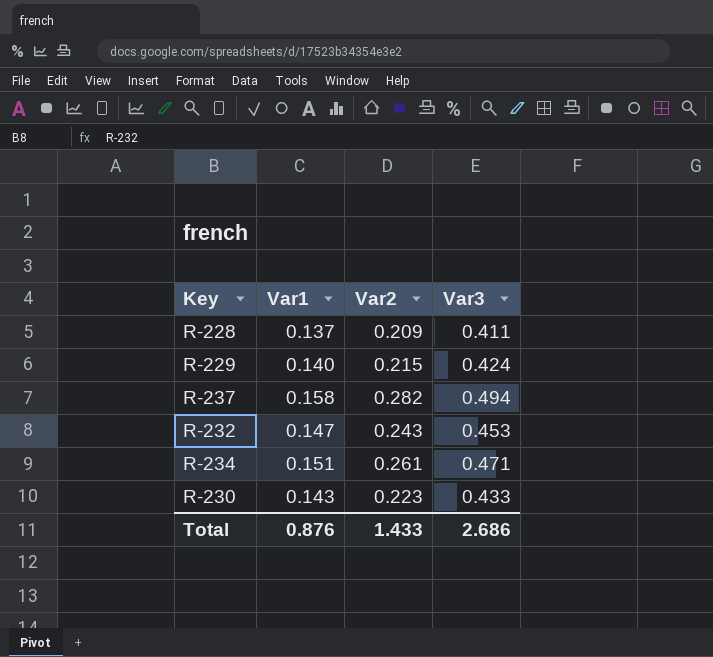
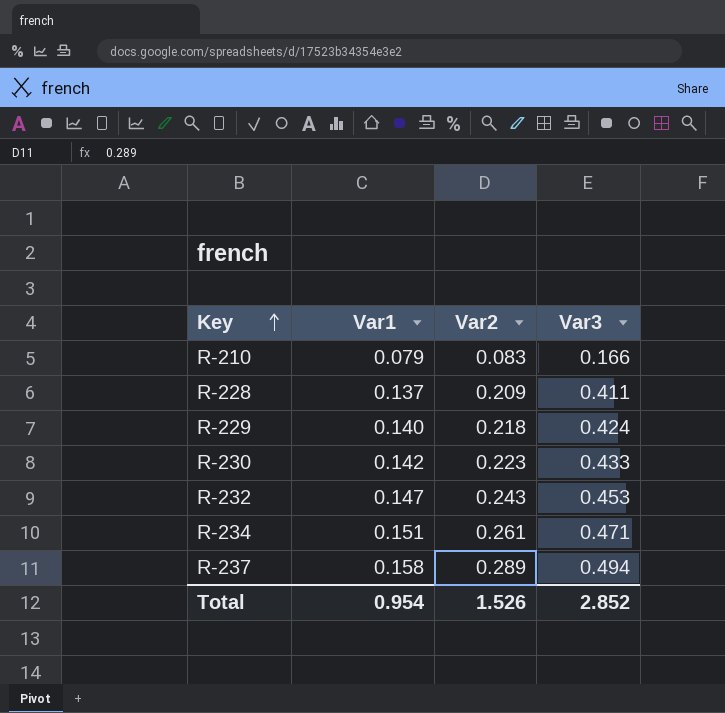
row order: none -> Key ascending
row R-210: none -> 0.079 | 0.083 | 0.166
R-229 | Var2: 0.215 -> 0.218
R-230 | Var1: 0.143 -> 0.142
R-237 | Var2: 0.282 -> 0.289
Total | Var1: 0.876 -> 0.954
Total | Var2: 1.433 -> 1.526
Total | Var3: 2.686 -> 2.852

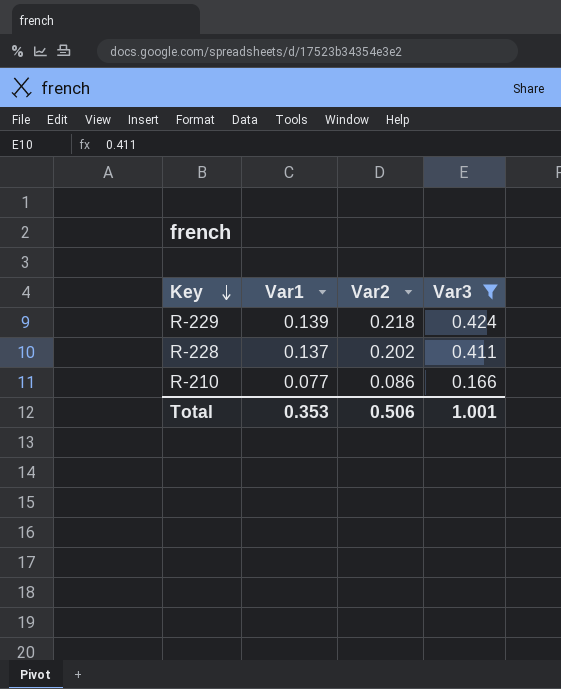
filter: none -> Var3 <= 0.424
row order: Key ascending -> Key descending
R-229 | Var1: 0.140 -> 0.139
R-228 | Var2: 0.209 -> 0.202
R-210 | Var1: 0.079 -> 0.077
R-210 | Var2: 0.083 -> 0.086
Total | Var1: 0.954 -> 0.353
Total | Var2: 1.526 -> 0.506
Total | Var3: 2.852 -> 1.001

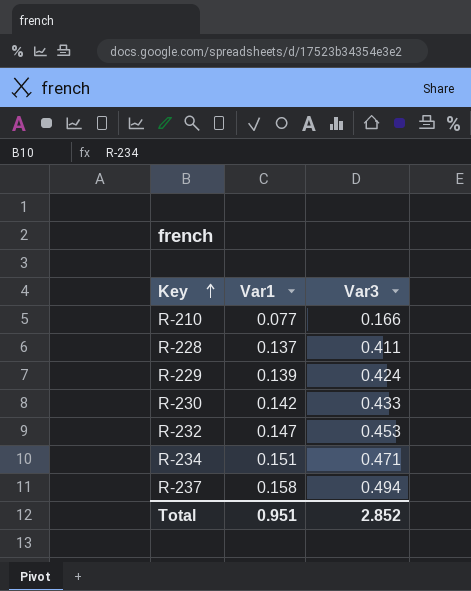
filter: Var3 <= 0.424 -> none
row order: Key descending -> Key ascending
column Var2 | position: 3 -> none
Total | Var1: 0.353 -> 0.951
Total | Var3: 1.001 -> 2.852

